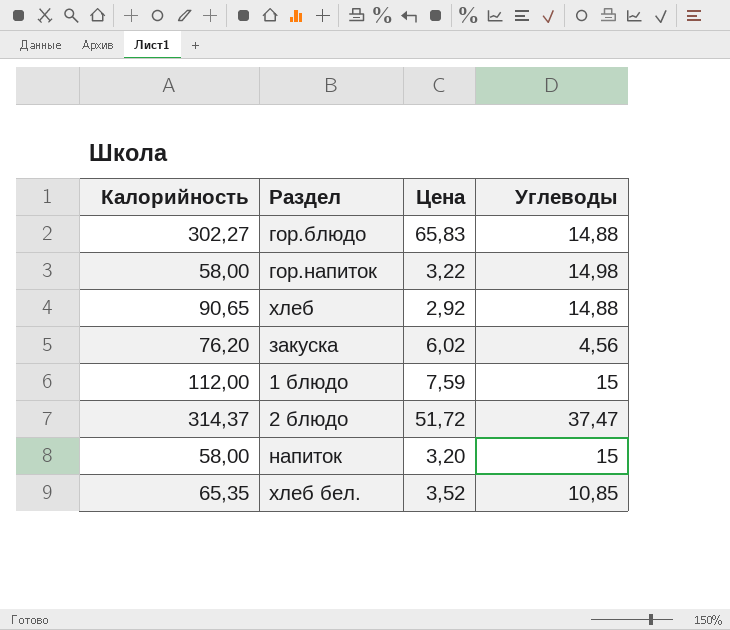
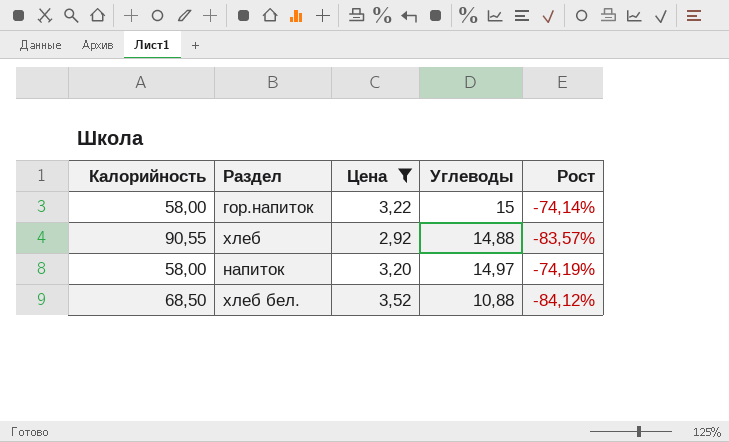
filter: none -> Цена <= 3,52
column Рост | formula: none -> ([Углеводы] - [Калорийность]) / [Калорийность]
гор.напиток | Углеводы: 14,98 -> 15
хлеб | Калорийность: 90,65 -> 90,55
напиток | Углеводы: 15 -> 14,97
хлеб бел. | Калорийность: 65,35 -> 68,50
хлеб бел. | Углеводы: 10,85 -> 10,88

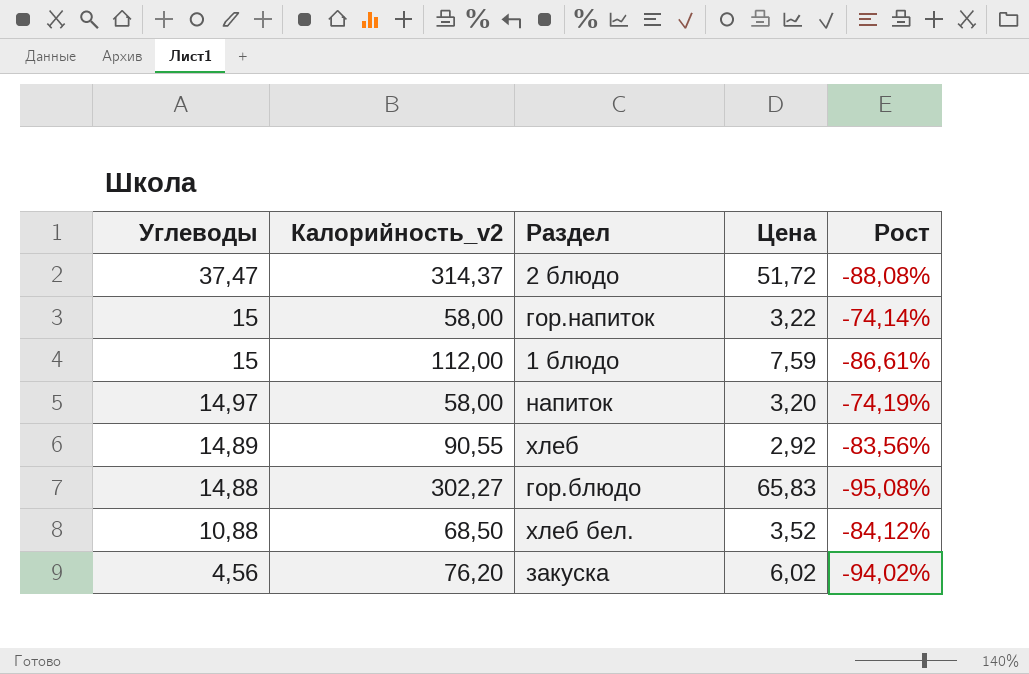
filter: Цена <= 3,52 -> none
row order: none -> Углеводы descending
column Углеводы | position: 4 -> 1
column name: Калорийность -> Калорийность_v2
хлеб | Углеводы: 14,88 -> 14,89
хлеб | Рост: -83,57% -> -83,56%

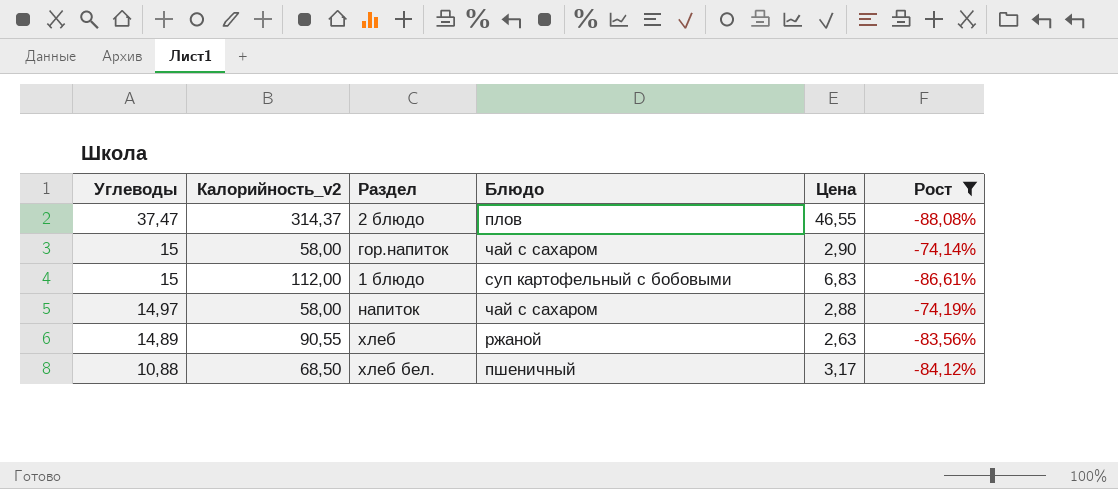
filter: none -> Рост >= -88,08%
column Блюдо | position: none -> 4
2 блюдо | Цена: 51,72 -> 46,55
гор.напиток | Цена: 3,22 -> 2,90
1 блюдо | Цена: 7,59 -> 6,83
напиток | Цена: 3,20 -> 2,88
хлеб | Цена: 2,92 -> 2,63
хлеб бел. | Цена: 3,52 -> 3,17

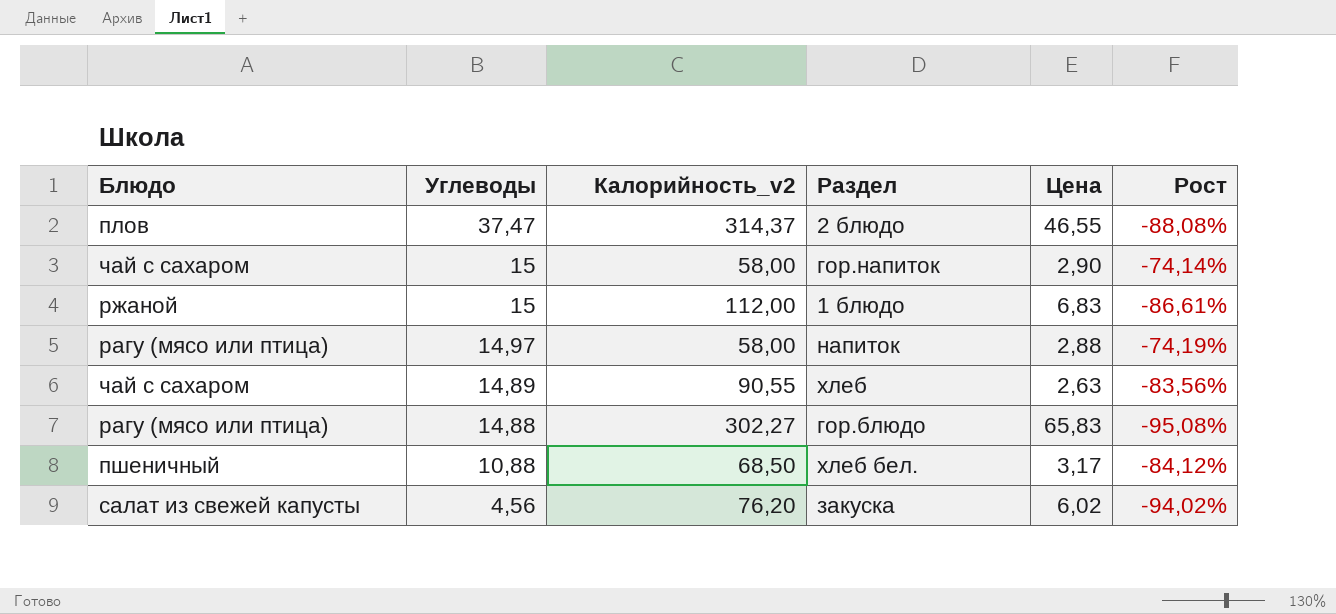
filter: Рост >= -88,08% -> none
column Блюдо | position: 4 -> 1
1 блюдо | Блюдо: суп картофельный с бобовыми -> ржаной
напиток | Блюдо: чай с сахаром -> рагу (мясо или птица)
хлеб | Блюдо: ржаной -> чай с сахаром

